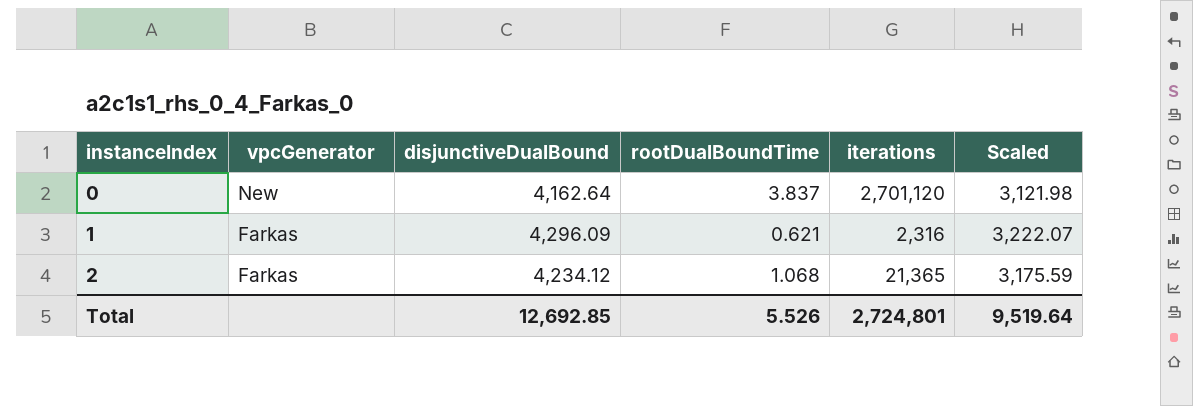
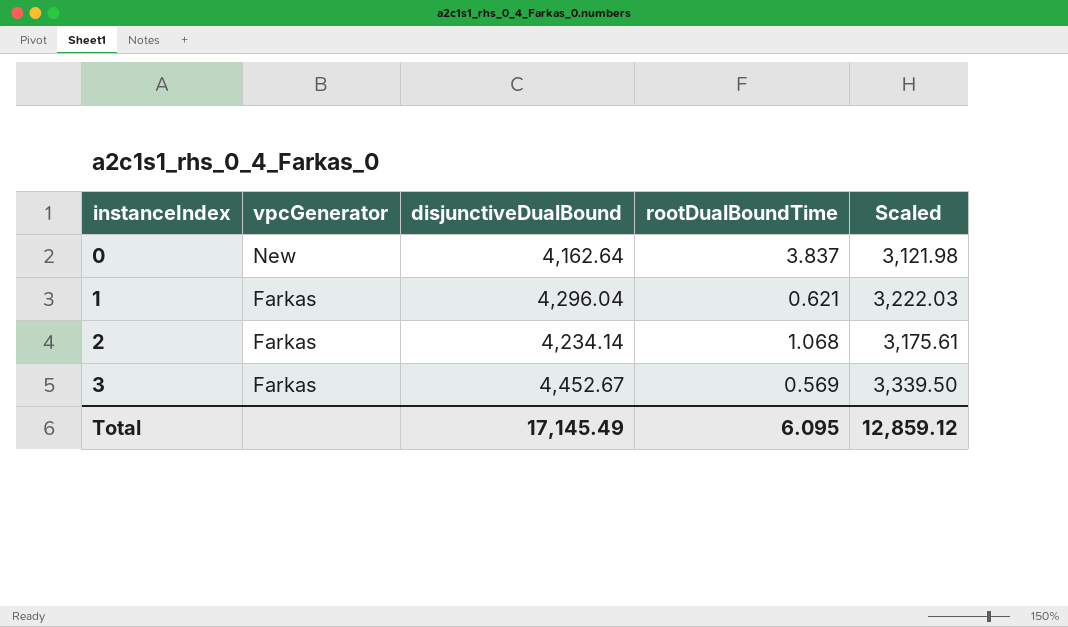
column iterations | position: 5 -> none
1 | disjunctiveDualBound: 4,296.09 -> 4,296.04
1 | Scaled: 3,222.07 -> 3,222.03
2 | disjunctiveDualBound: 4,234.12 -> 4,234.14
2 | Scaled: 3,175.59 -> 3,175.61
row 3: none -> Farkas | 4,452.67 | 0.569 | 3,339.50
Total | disjunctiveDualBound: 12,692.85 -> 17,145.49
Total | rootDualBoundTime: 5.526 -> 6.095
Total | Scaled: 9,519.64 -> 12,859.12

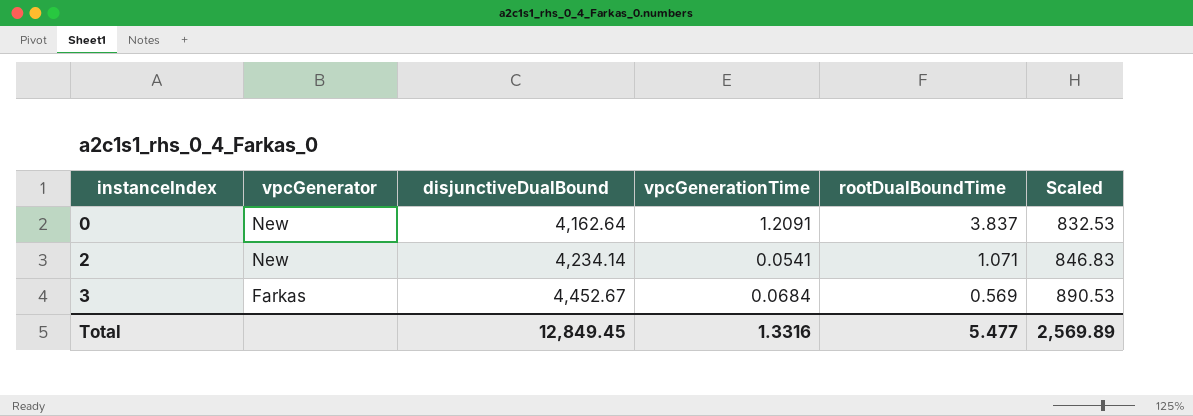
column vpcGenerationTime | position: none -> 4
column Scaled | formula: [disjunctiveDualBound] * 0.75 -> [disjunctiveDualBound] * 0.2
row 1: Farkas | 4,296.04 | 0.621 | 3,222.03 -> none
2 | vpcGenerator: Farkas -> New
2 | rootDualBoundTime: 1.068 -> 1.071
Total | disjunctiveDualBound: 17,145.49 -> 12,849.45
Total | rootDualBoundTime: 6.095 -> 5.477
Total | Scaled: 12,859.12 -> 2,569.89

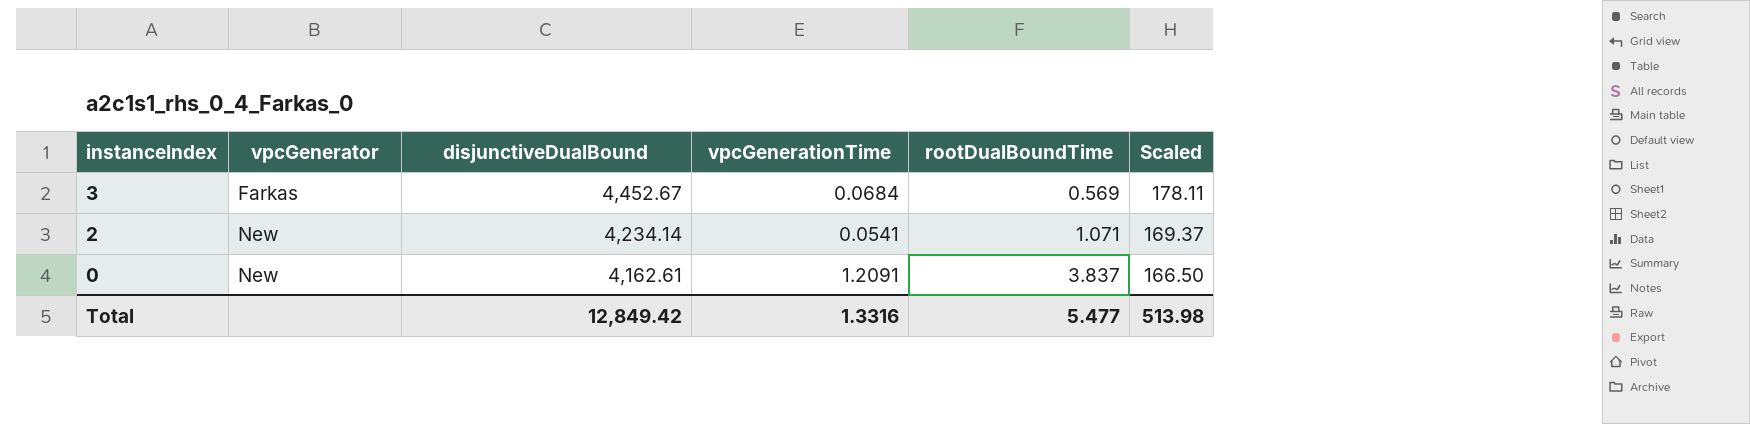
row order: instanceIndex ascending -> instanceIndex descending
column Scaled | formula: [disjunctiveDualBound] * 0.2 -> [disjunctiveDualBound] * 0.04
0 | disjunctiveDualBound: 4,162.64 -> 4,162.61
Total | disjunctiveDualBound: 12,849.45 -> 12,849.42
Total | Scaled: 2,569.89 -> 513.98

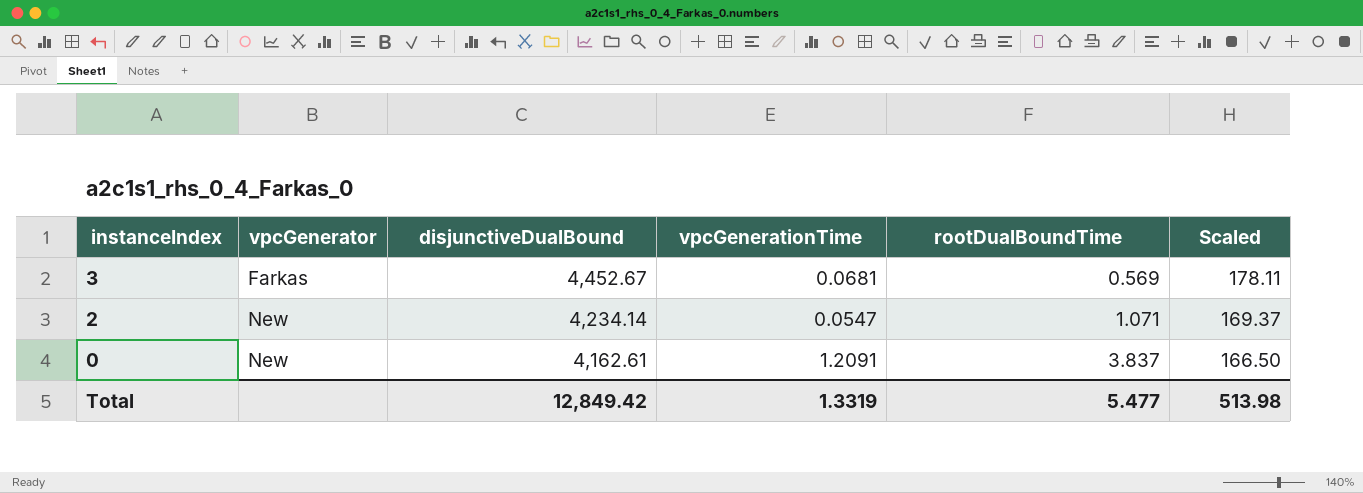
3 | vpcGenerationTime: 0.0684 -> 0.0681
2 | vpcGenerationTime: 0.0541 -> 0.0547
Total | vpcGenerationTime: 1.3316 -> 1.3319

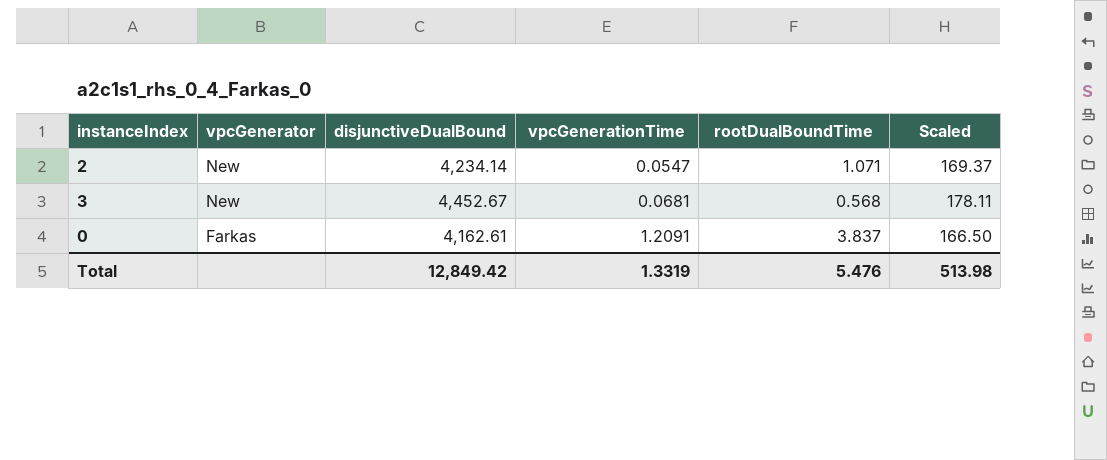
row order: instanceIndex descending -> vpcGenerator descending
3 | vpcGenerator: Farkas -> New
3 | rootDualBoundTime: 0.569 -> 0.568
0 | vpcGenerator: New -> Farkas
Total | rootDualBoundTime: 5.477 -> 5.476

